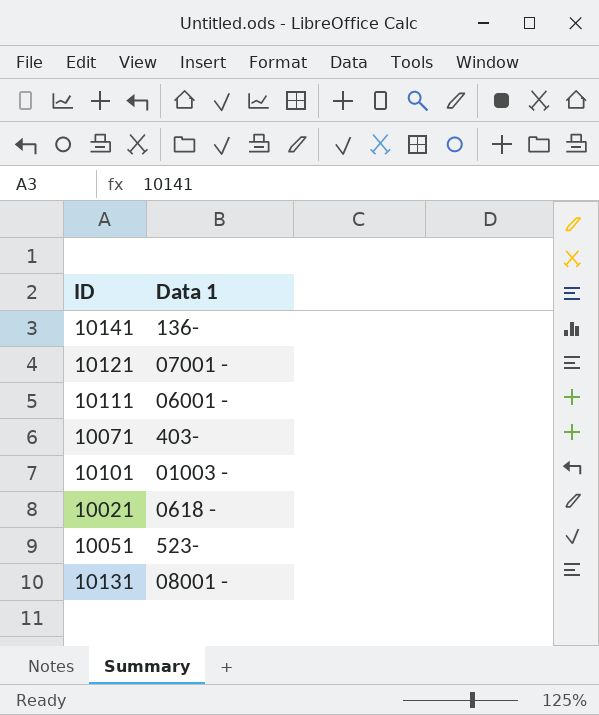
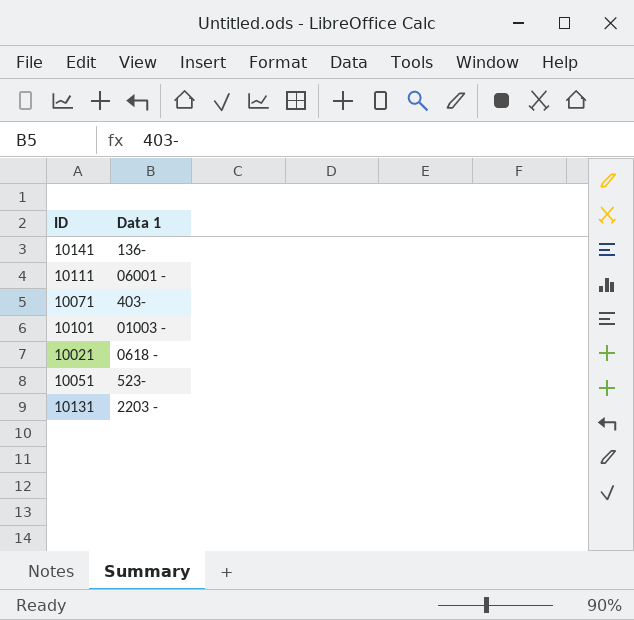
row 10121: 07001 - -> none
10131 | Data 1: 08001 - -> 2203 -

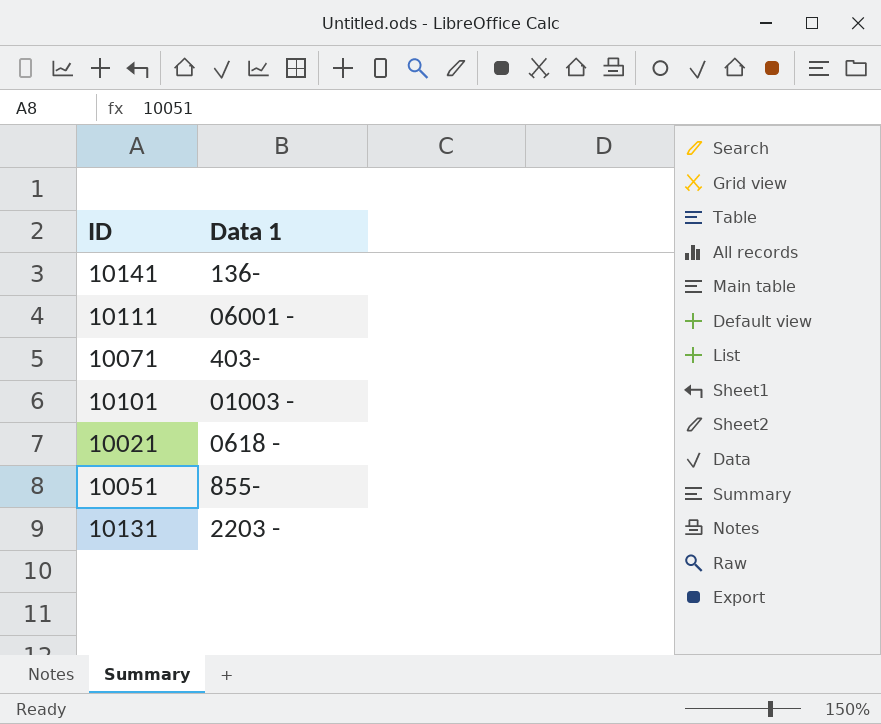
10051 | Data 1: 523- -> 855-

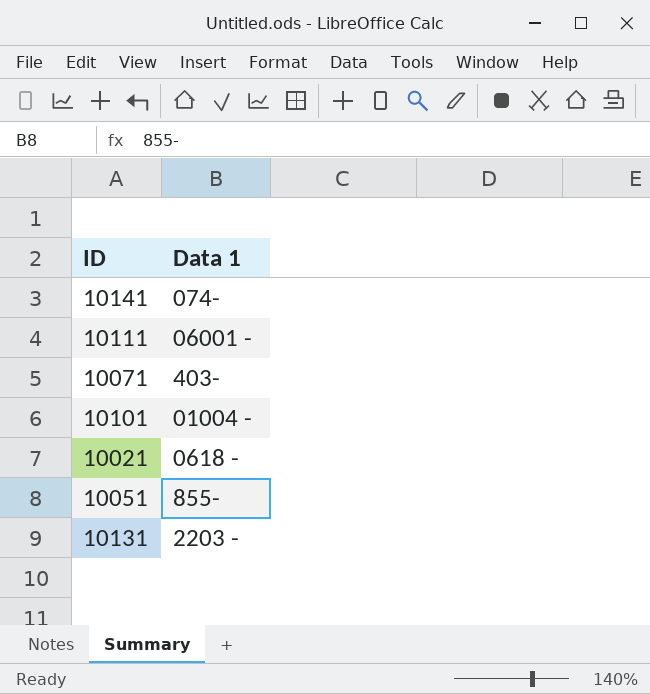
10141 | Data 1: 136- -> 074-
10101 | Data 1: 01003 - -> 01004 -

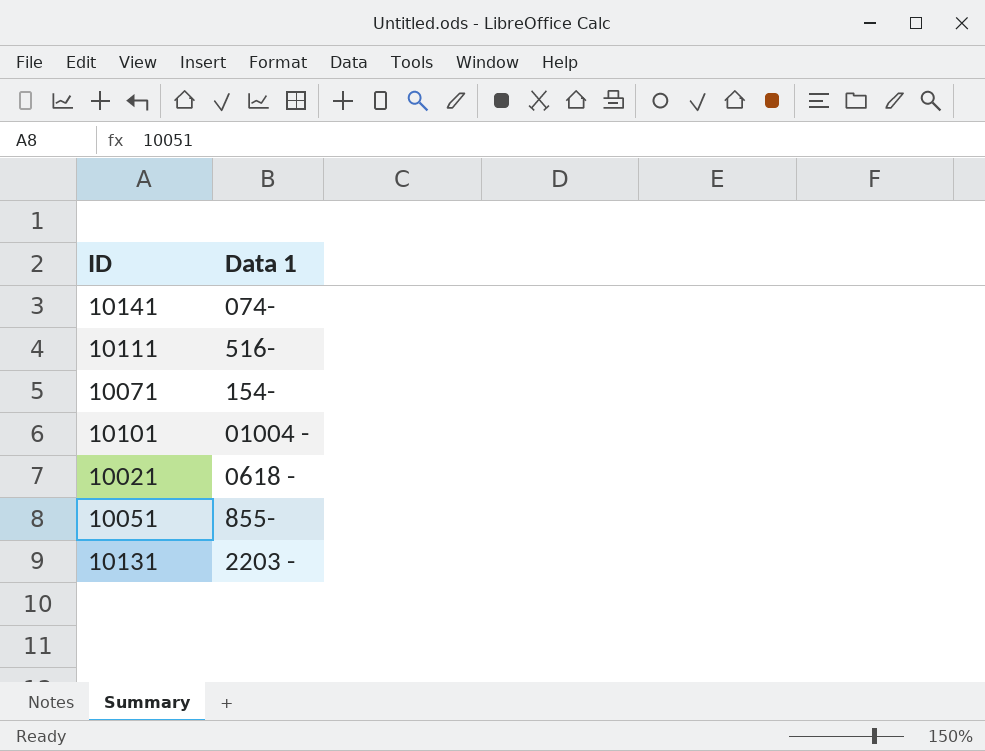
10111 | Data 1: 06001 - -> 516-
10071 | Data 1: 403- -> 154-

